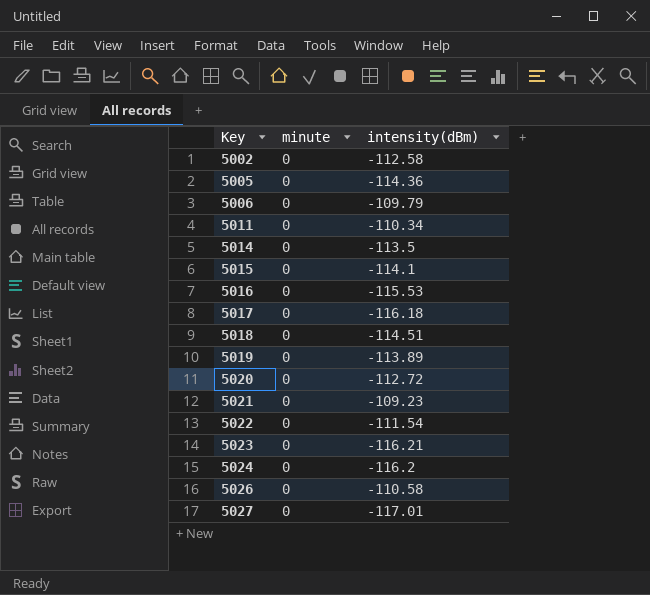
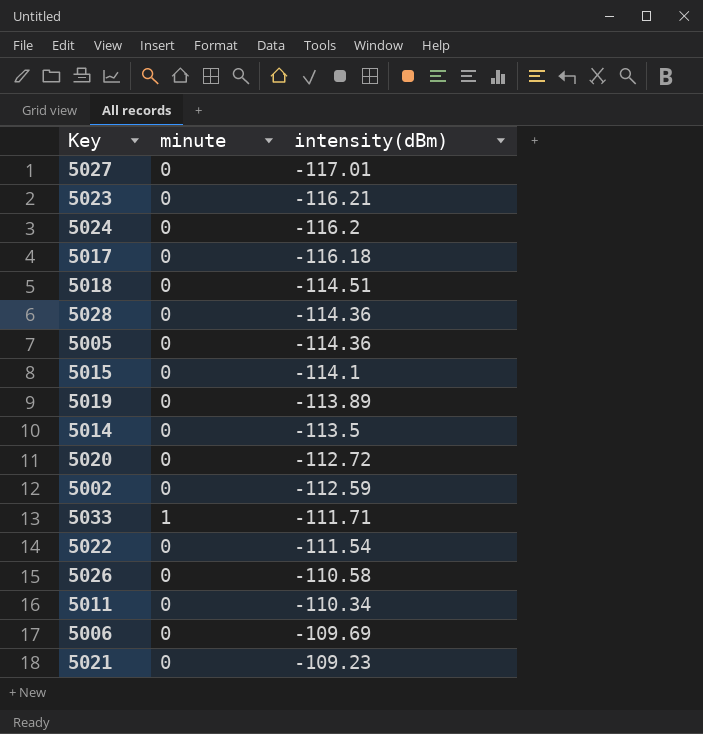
row order: Key ascending -> intensity(dBm) ascending
row 5016: 0 | -115.53 -> none
row 5028: none -> 0 | -114.36
5002 | intensity(dBm): -112.58 -> -112.59
row 5033: none -> 1 | -111.71
5006 | intensity(dBm): -109.79 -> -109.69

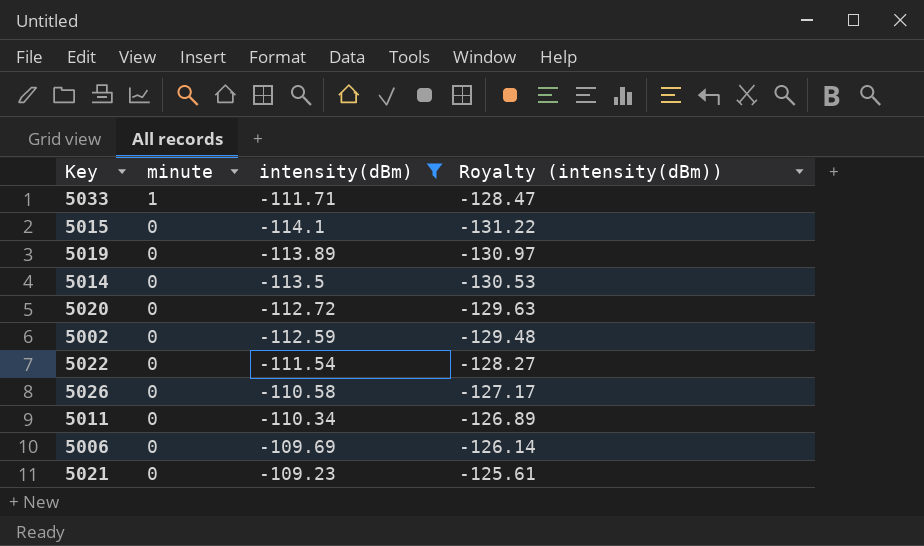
filter: none -> intensity(dBm) >= -114.1
row order: intensity(dBm) ascending -> minute descending
column Royalty (intensity(dBm)) | formula: none -> [intensity(dBm)] * 1.15

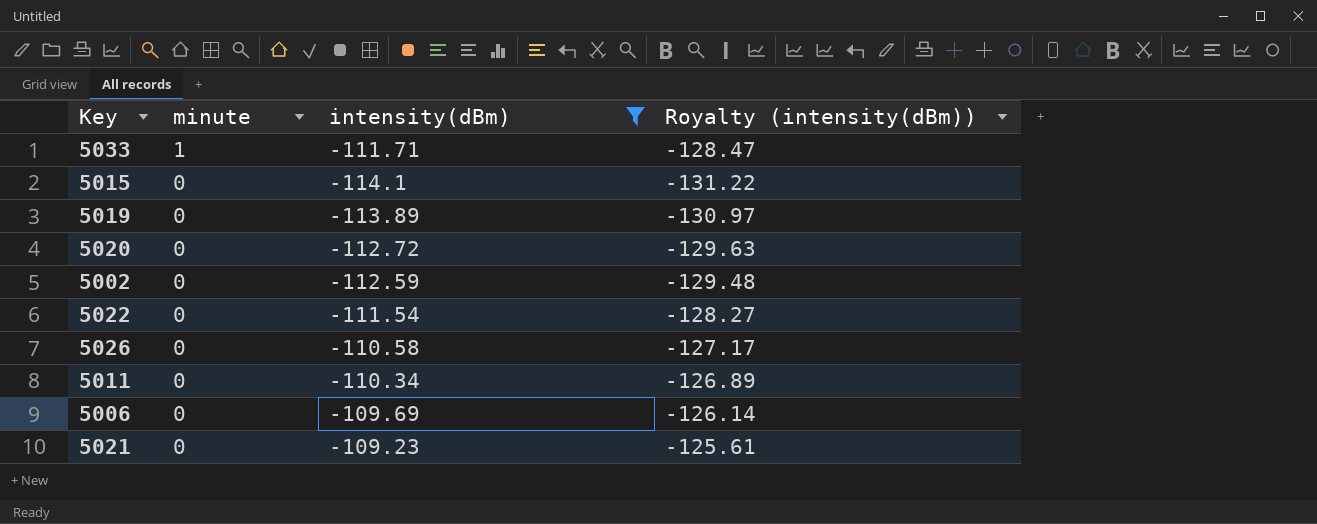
row 5014: 0 | -113.5 | -130.53 -> none

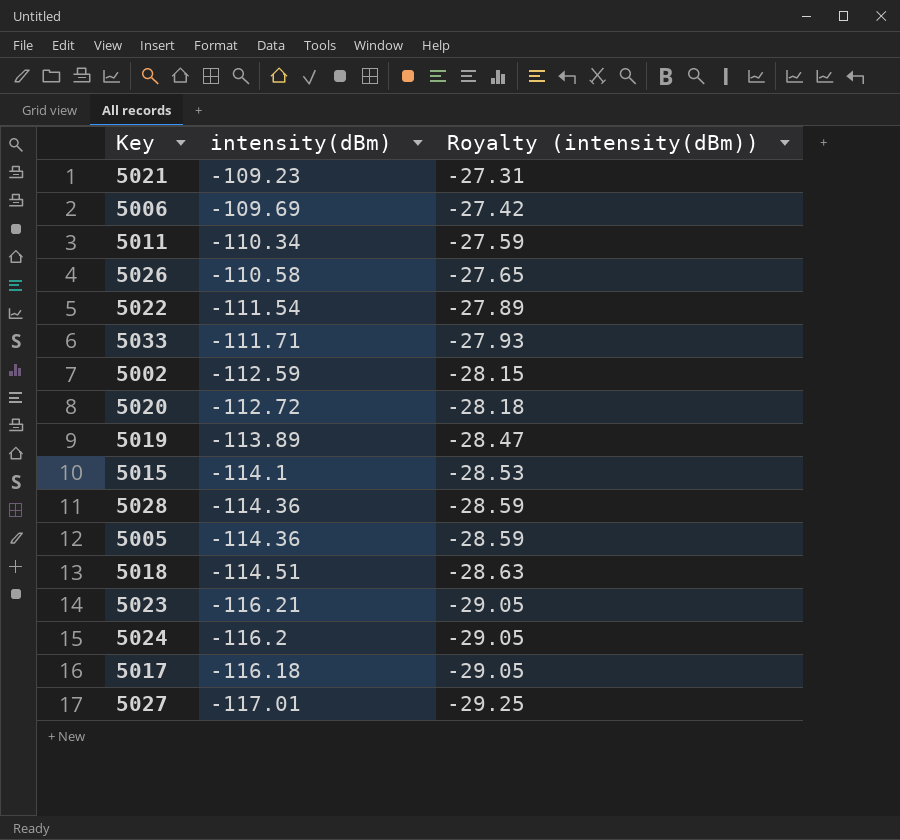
filter: intensity(dBm) >= -114.1 -> none
row order: minute descending -> Royalty (intensity(dBm)) descending
column minute | position: 2 -> none
column Royalty (intensity(dBm)) | formula: [intensity(dBm)] * 1.15 -> [intensity(dBm)] * 0.25

